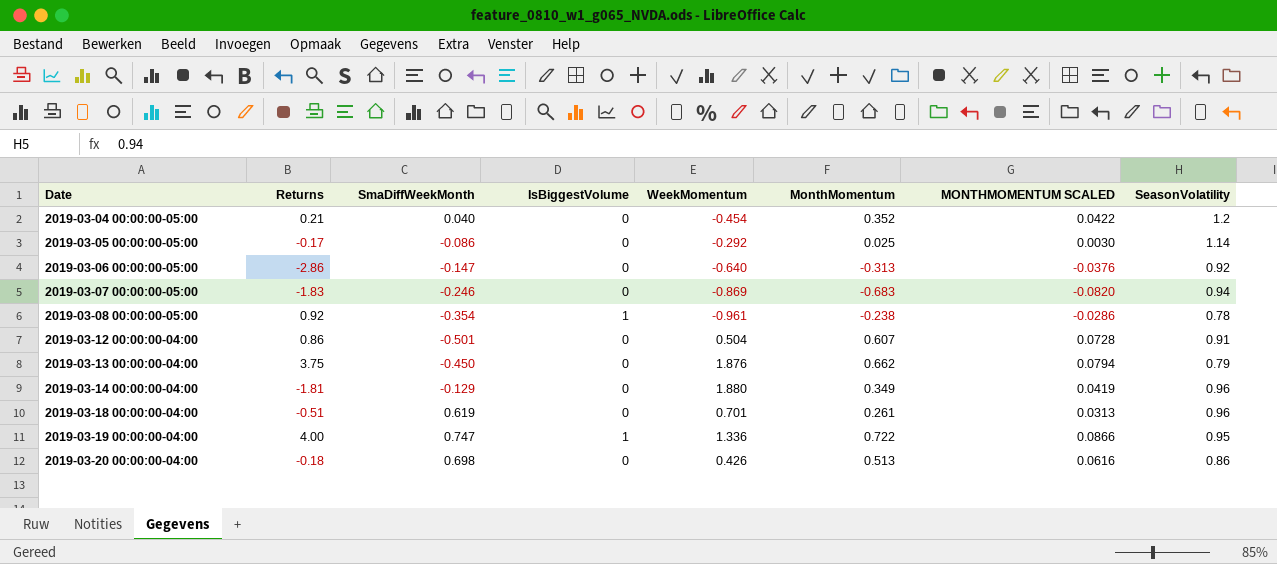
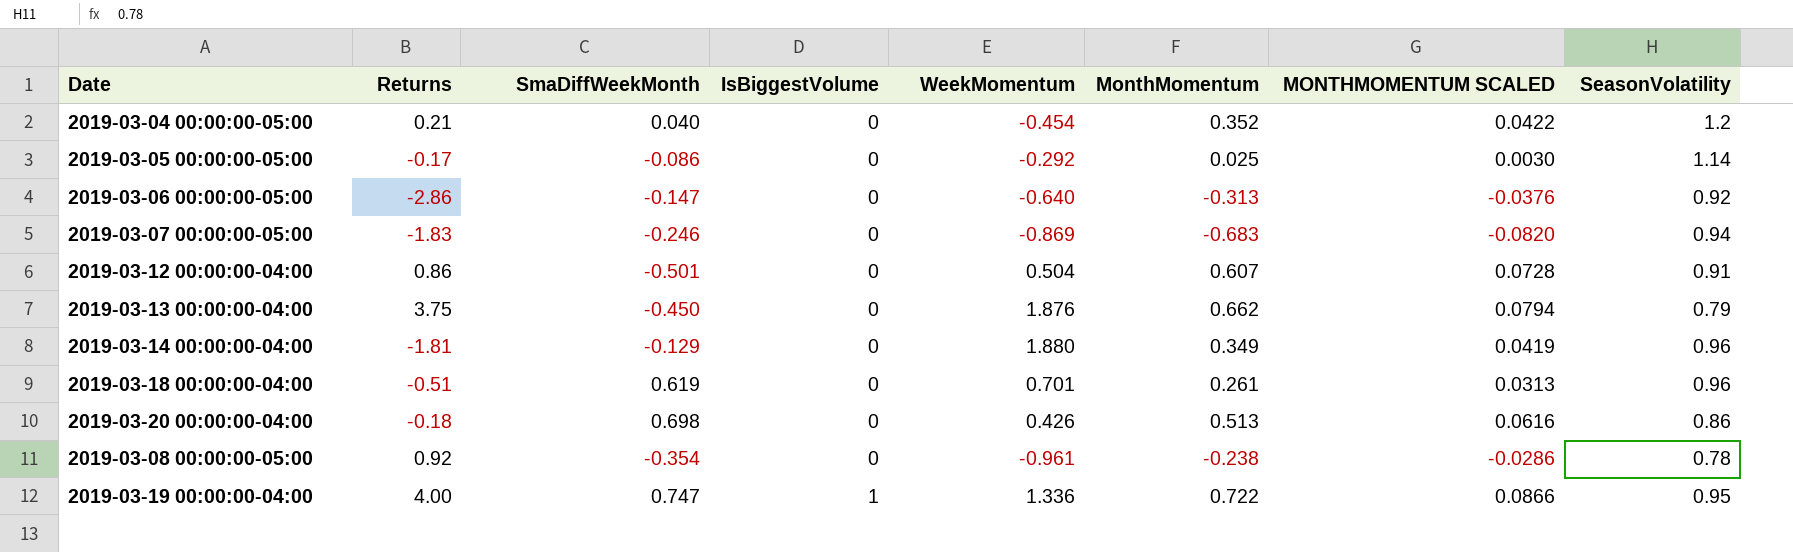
row order: Date ascending -> IsBiggestVolume ascending
2019-03-08 00:00:00-05:00 | IsBiggestVolume: 1 -> 0

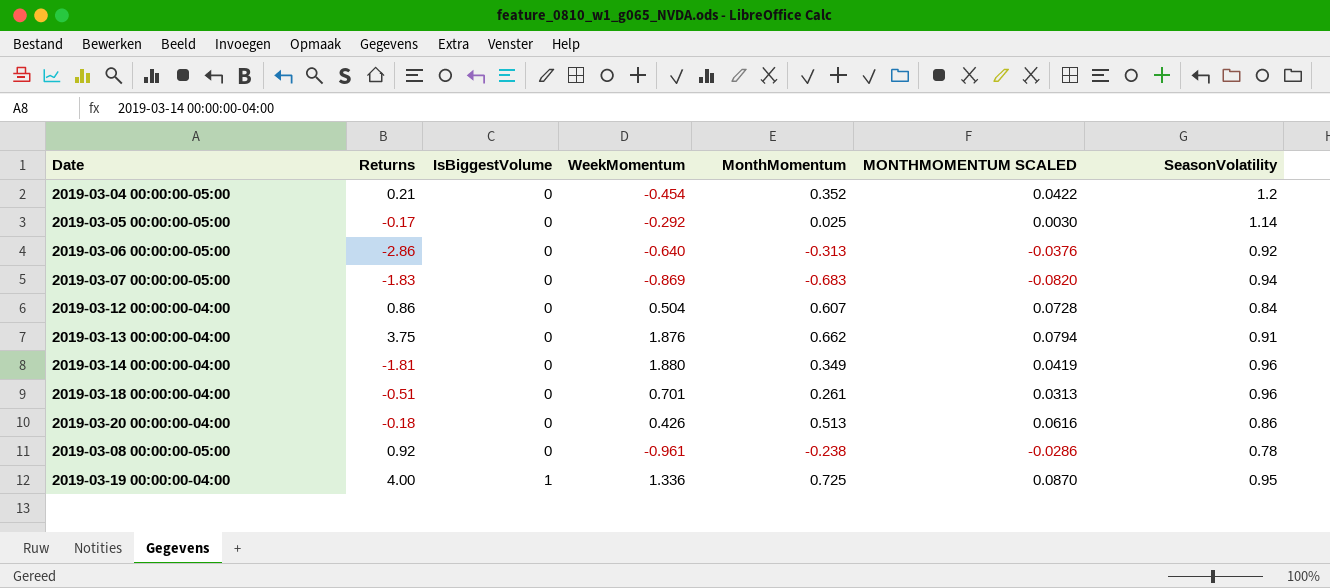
column SmaDiffWeekMonth | position: 3 -> none
2019-03-12 00:00:00-04:00 | SeasonVolatility: 0.91 -> 0.84
2019-03-13 00:00:00-04:00 | SeasonVolatility: 0.79 -> 0.91
2019-03-19 00:00:00-04:00 | MonthMomentum: 0.722 -> 0.725
2019-03-19 00:00:00-04:00 | MONTHMOMENTUM SCALED: 0.0866 -> 0.0870

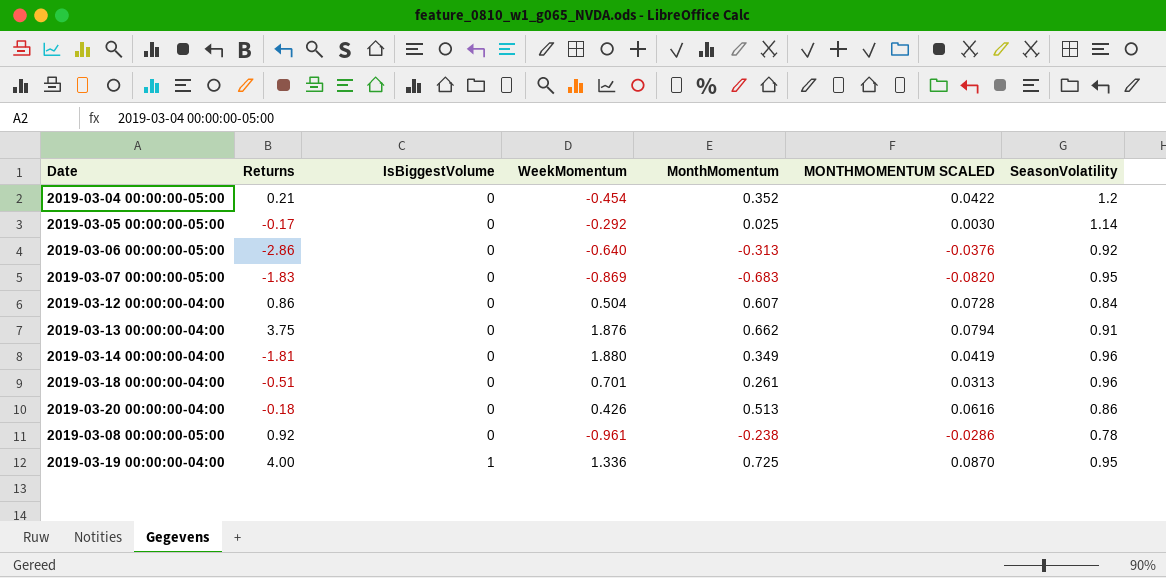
2019-03-07 00:00:00-05:00 | SeasonVolatility: 0.94 -> 0.95

